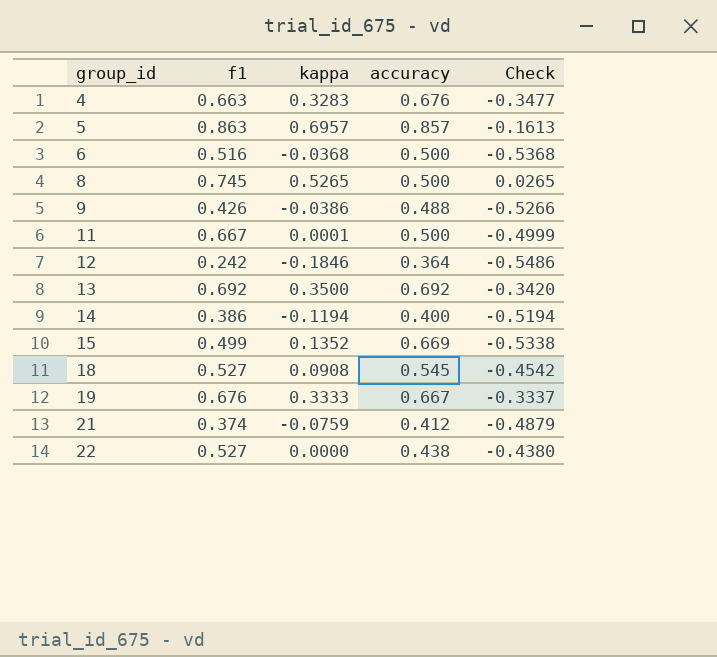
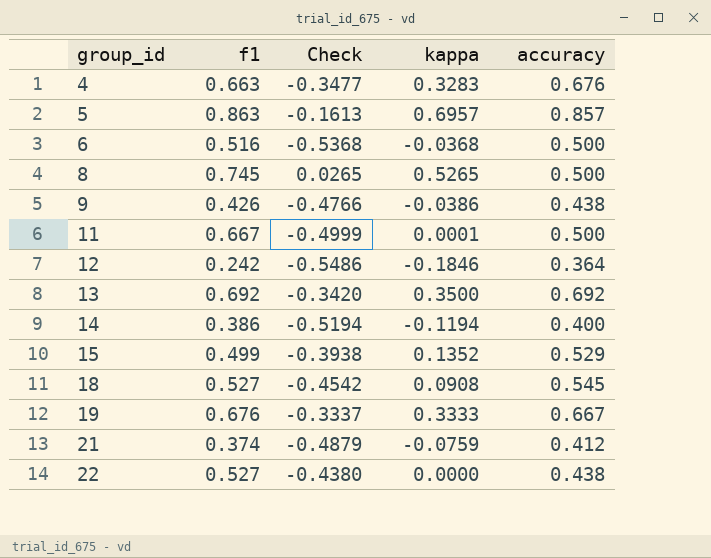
column Check | position: 5 -> 3
9 | Check: -0.5266 -> -0.4766
9 | accuracy: 0.488 -> 0.438
15 | Check: -0.5338 -> -0.3938
15 | accuracy: 0.669 -> 0.529

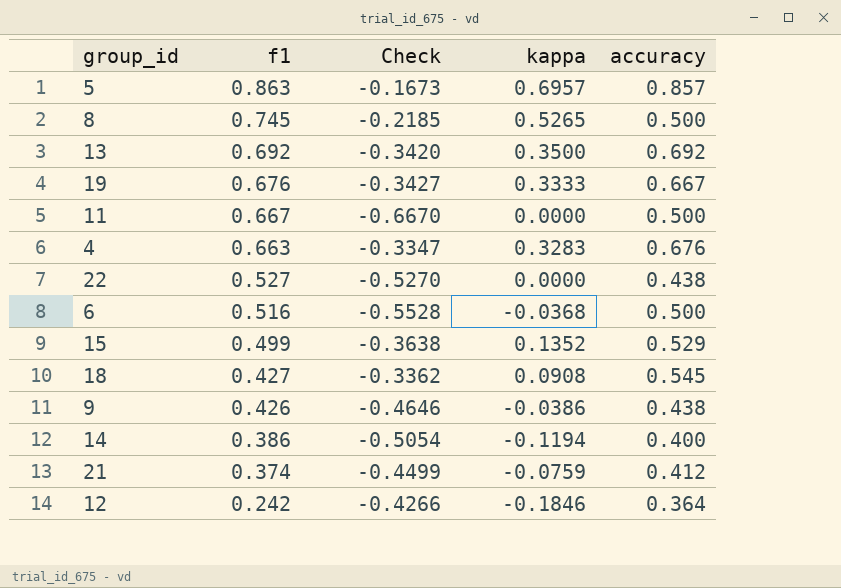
row order: group_id ascending -> f1 descending
column Check | formula: [kappa] - [accuracy] -> [kappa] - [f1]
11 | kappa: 0.0001 -> 0.0000
18 | f1: 0.527 -> 0.427

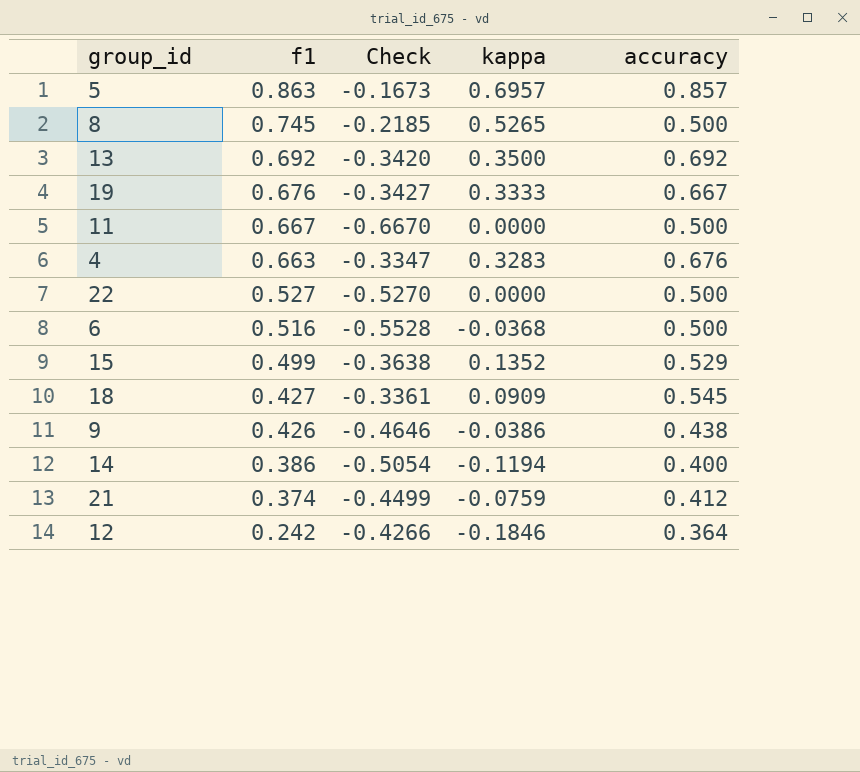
22 | accuracy: 0.438 -> 0.500
18 | Check: -0.3362 -> -0.3361
18 | kappa: 0.0908 -> 0.0909

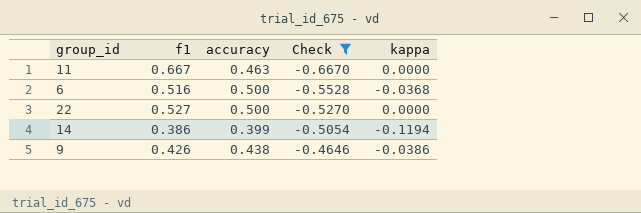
filter: none -> Check <= -0.4646
row order: f1 descending -> Check ascending
column accuracy | position: 5 -> 3
11 | accuracy: 0.500 -> 0.463
14 | accuracy: 0.400 -> 0.399

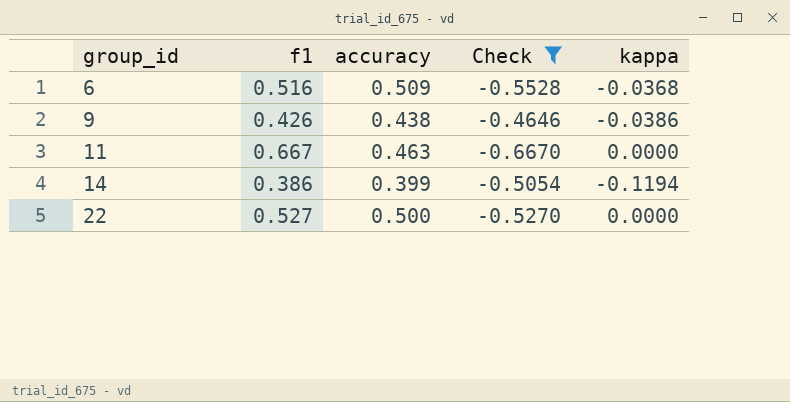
row order: Check ascending -> group_id ascending
6 | accuracy: 0.500 -> 0.509

